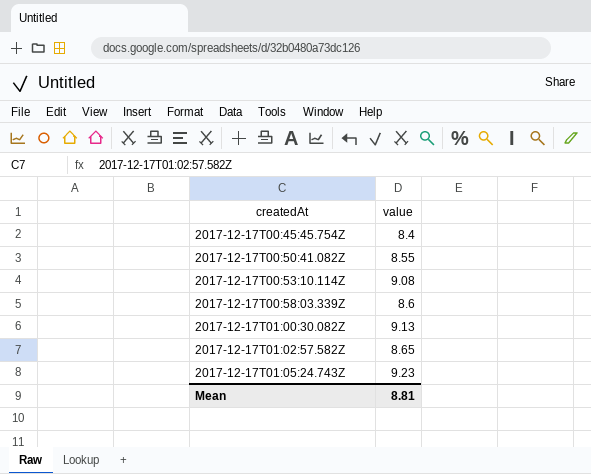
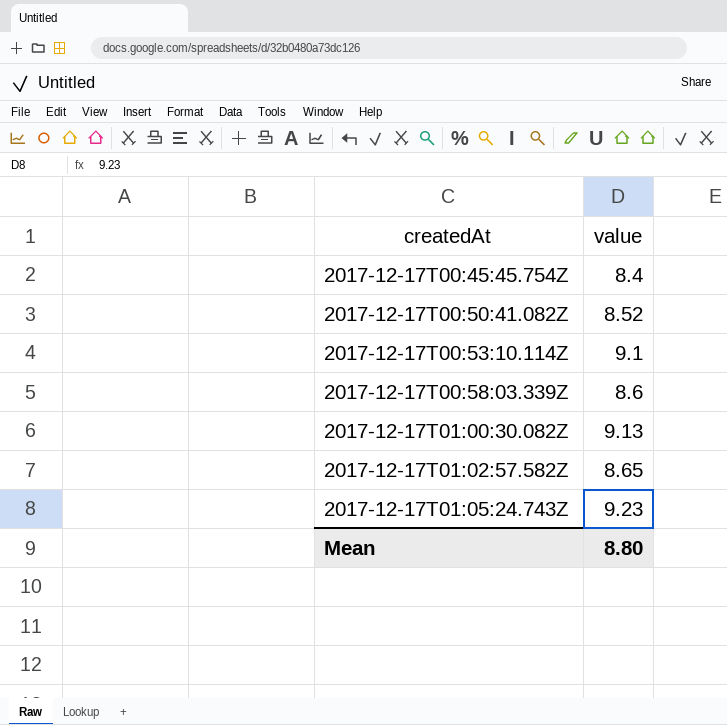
2017-12-17T00:50:41.082Z | value: 8.55 -> 8.52
2017-12-17T00:53:10.114Z | value: 9.08 -> 9.1
Mean | value: 8.81 -> 8.80

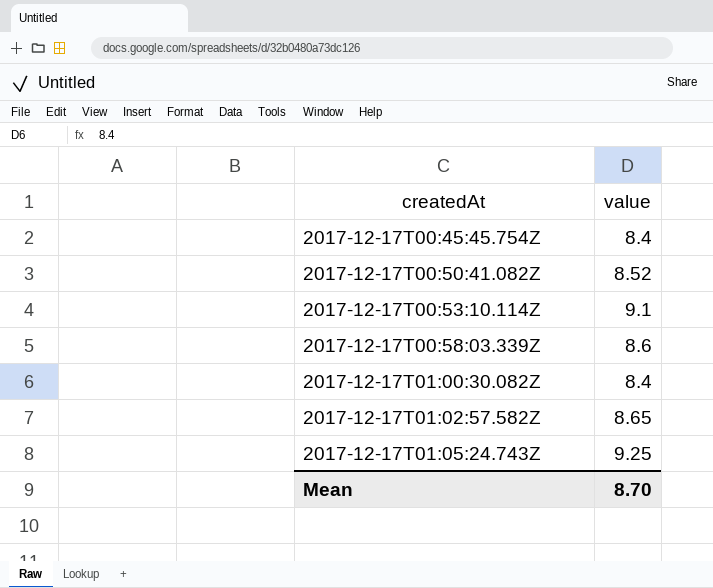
2017-12-17T01:00:30.082Z | value: 9.13 -> 8.4
2017-12-17T01:05:24.743Z | value: 9.23 -> 9.25
Mean | value: 8.80 -> 8.70

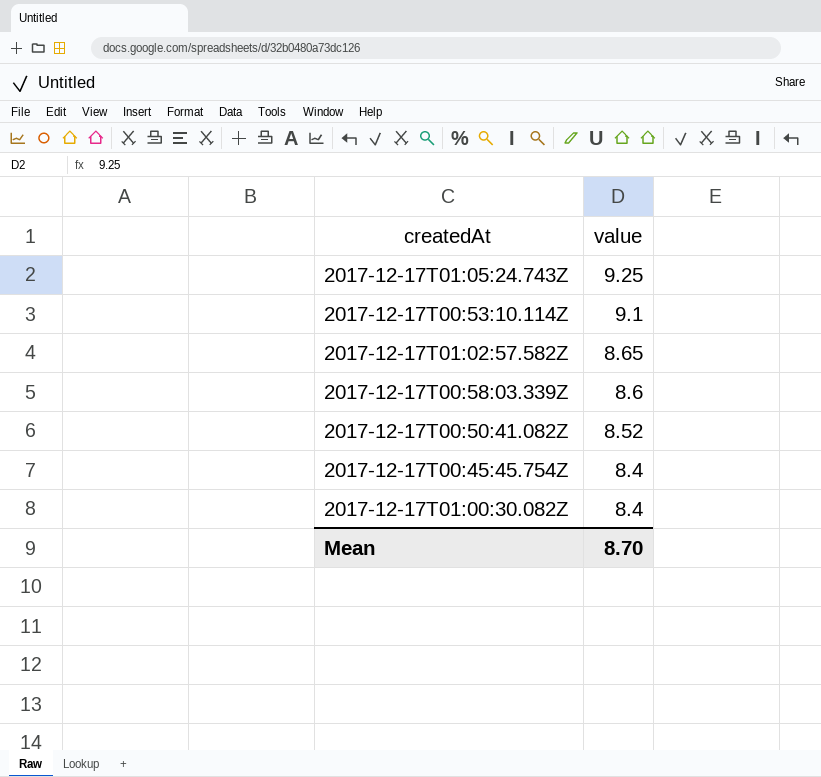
row order: createdAt ascending -> value descending

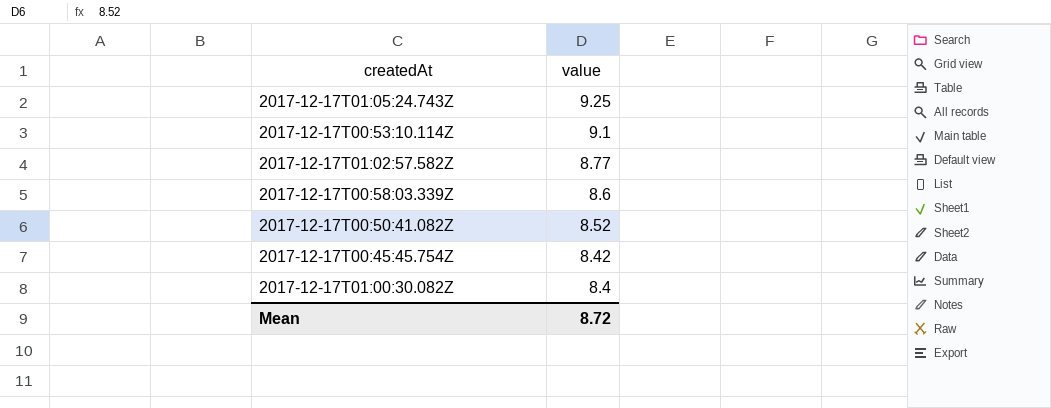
2017-12-17T01:02:57.582Z | value: 8.65 -> 8.77
2017-12-17T00:45:45.754Z | value: 8.4 -> 8.42
Mean | value: 8.70 -> 8.72

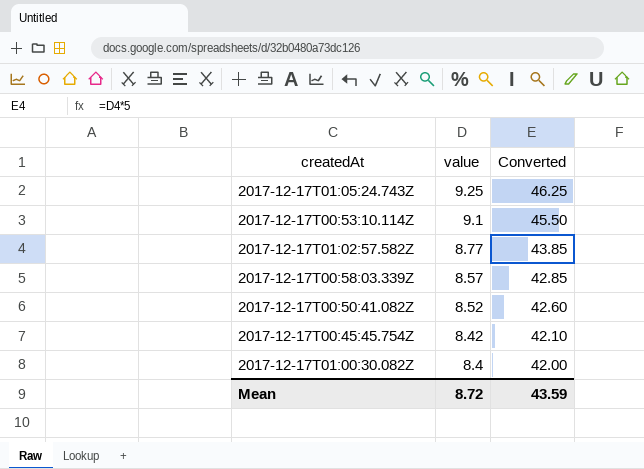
column Converted | formula: none -> [value] * 5
2017-12-17T00:58:03.339Z | value: 8.6 -> 8.57

